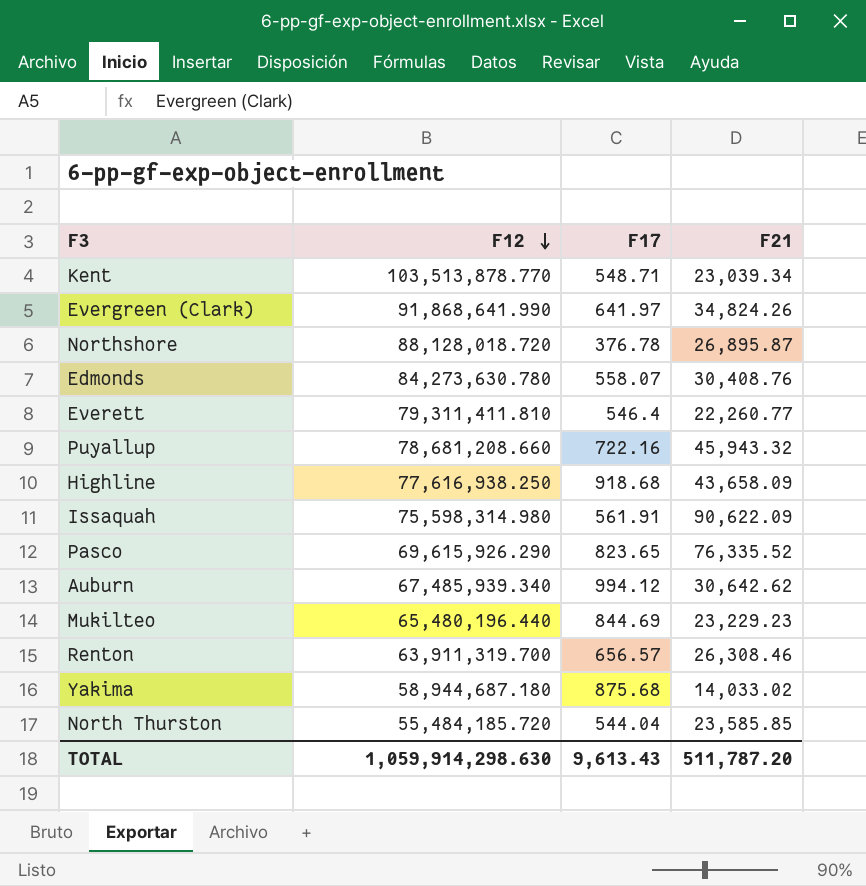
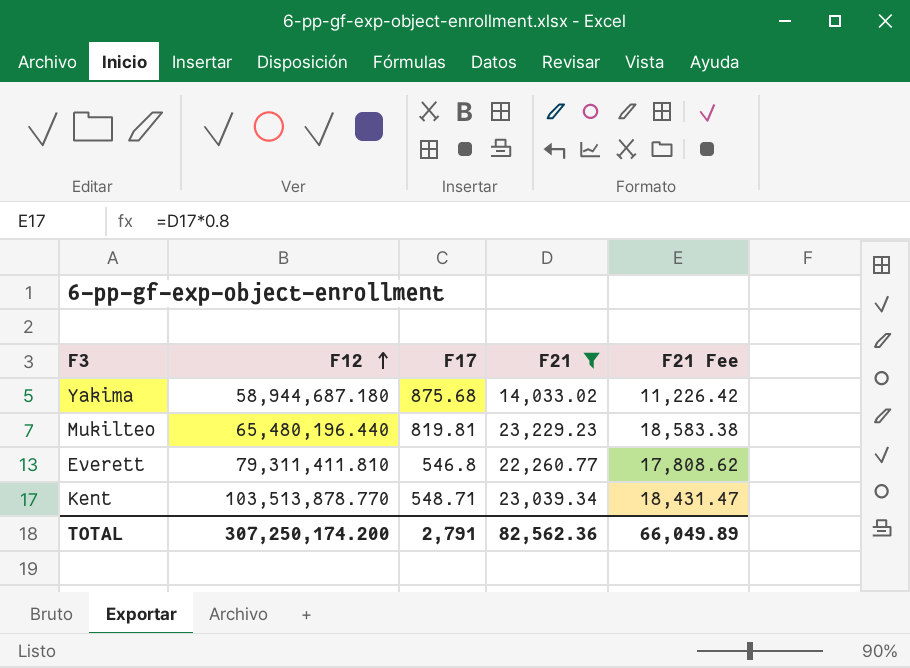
filter: none -> F21 <= 23,229.23
row order: F12 descending -> F12 ascending
column F21 Fee | formula: none -> [F21] * 0.8
Mukilteo | F17: 844.69 -> 819.81
Everett | F17: 546.4 -> 546.8
TOTAL | F12: 1,059,914,298.630 -> 307,250,174.200
TOTAL | F17: 9,613.43 -> 2,791
TOTAL | F21: 511,787.20 -> 82,562.36

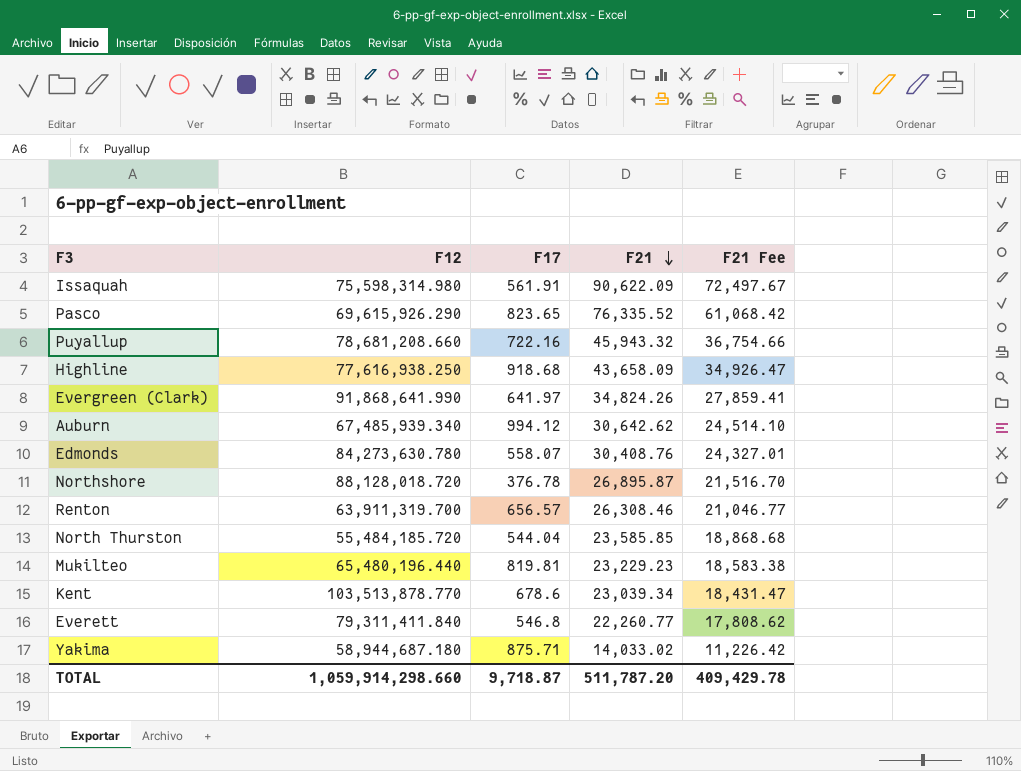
filter: F21 <= 23,229.23 -> none
row order: F12 ascending -> F21 descending
Kent | F17: 548.71 -> 678.6
Everett | F12: 79,311,411.810 -> 79,311,411.840
Yakima | F17: 875.68 -> 875.71
TOTAL | F12: 307,250,174.200 -> 1,059,914,298.660
TOTAL | F17: 2,791 -> 9,718.87
TOTAL | F21: 82,562.36 -> 511,787.20
TOTAL | F21 Fee: 66,049.89 -> 409,429.78

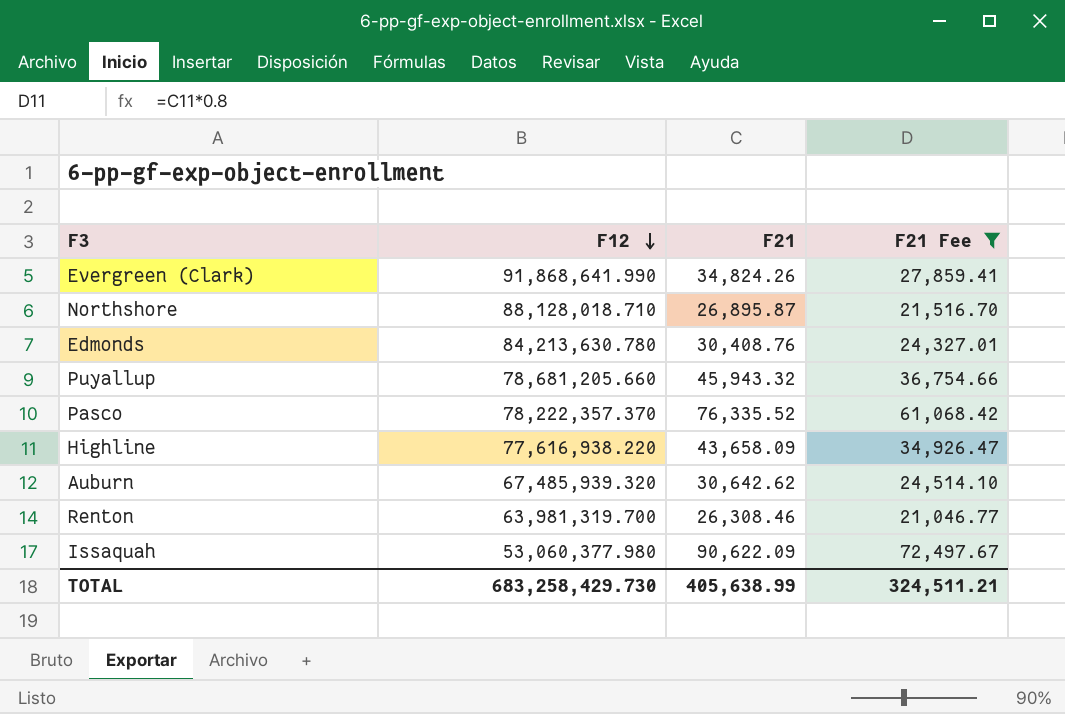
filter: none -> F21 Fee >= 21,046.77
row order: F21 descending -> F12 descending
column F17 | position: 3 -> none
Northshore | F12: 88,128,018.720 -> 88,128,018.710
Edmonds | F12: 84,273,630.780 -> 84,213,630.780
Puyallup | F12: 78,681,208.660 -> 78,681,205.660
Pasco | F12: 69,615,926.290 -> 78,222,357.370
Highline | F12: 77,616,938.250 -> 77,616,938.220
Auburn | F12: 67,485,939.340 -> 67,485,939.320
Renton | F12: 63,911,319.700 -> 63,981,319.700
Issaquah | F12: 75,598,314.980 -> 53,060,377.980
TOTAL | F12: 1,059,914,298.660 -> 683,258,429.730
TOTAL | F21: 511,787.20 -> 405,638.99
TOTAL | F21 Fee: 409,429.78 -> 324,511.21

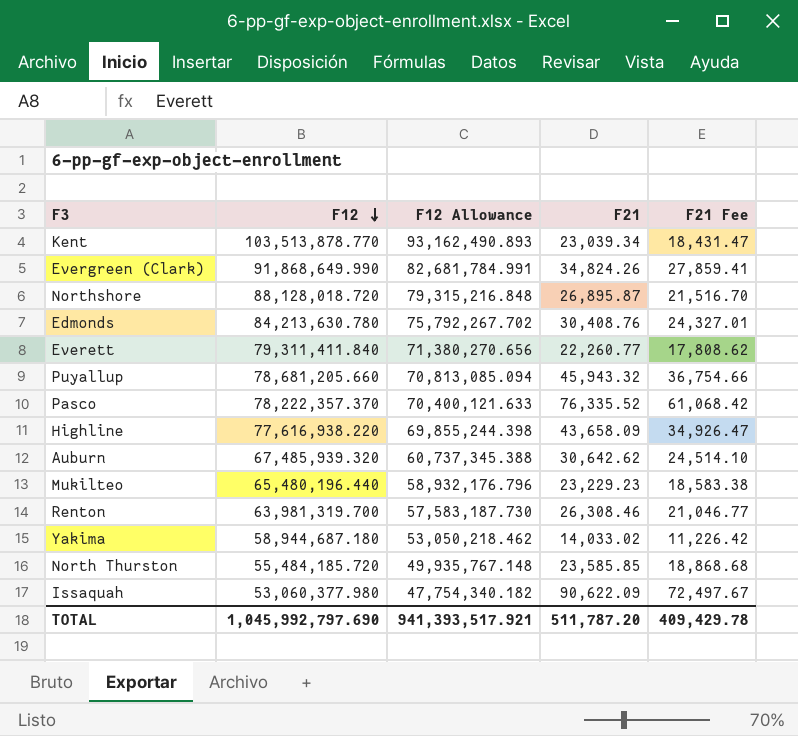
filter: F21 Fee >= 21,046.77 -> none
column F12 Allowance | formula: none -> [F12] * 0.9
Evergreen (Clark) | F12: 91,868,641.990 -> 91,868,649.990
Northshore | F12: 88,128,018.710 -> 88,128,018.720
TOTAL | F12: 683,258,429.730 -> 1,045,992,797.690
TOTAL | F21: 405,638.99 -> 511,787.20
TOTAL | F21 Fee: 324,511.21 -> 409,429.78

